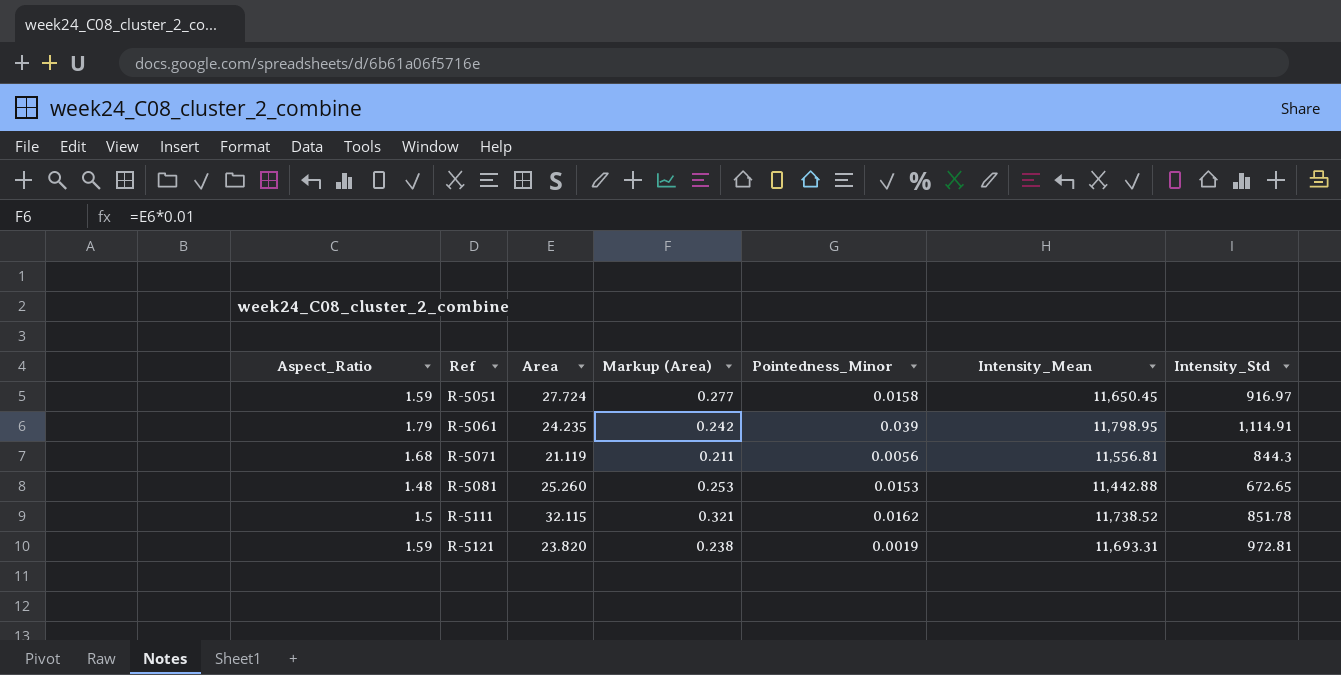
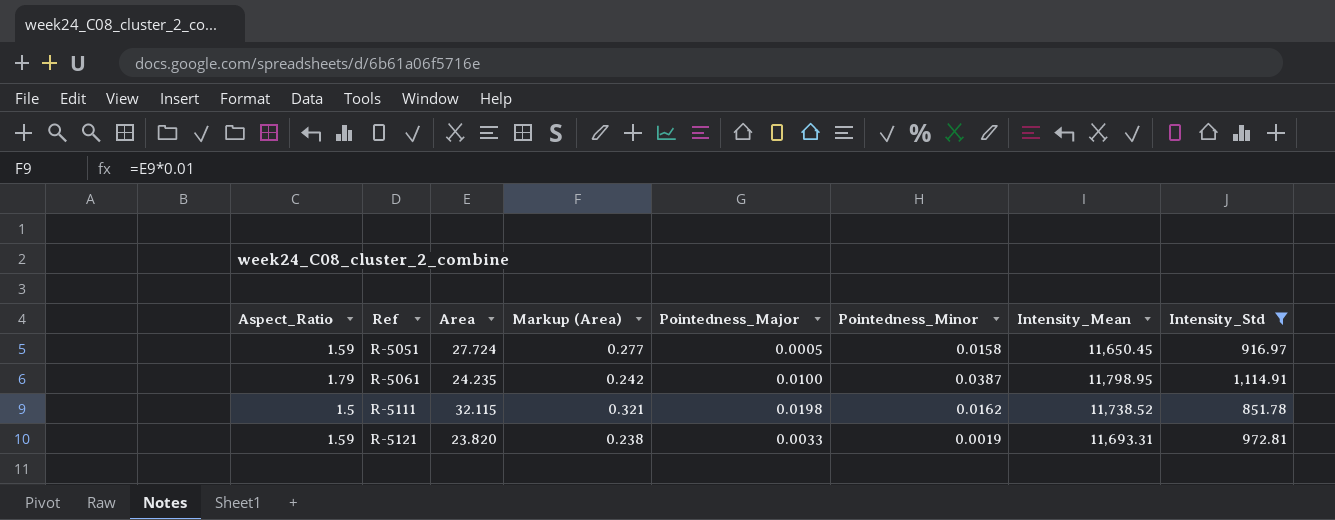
filter: none -> Intensity_Std >= 851.78
column Pointedness_Major | position: none -> 5
R-5061 | Pointedness_Minor: 0.039 -> 0.0387

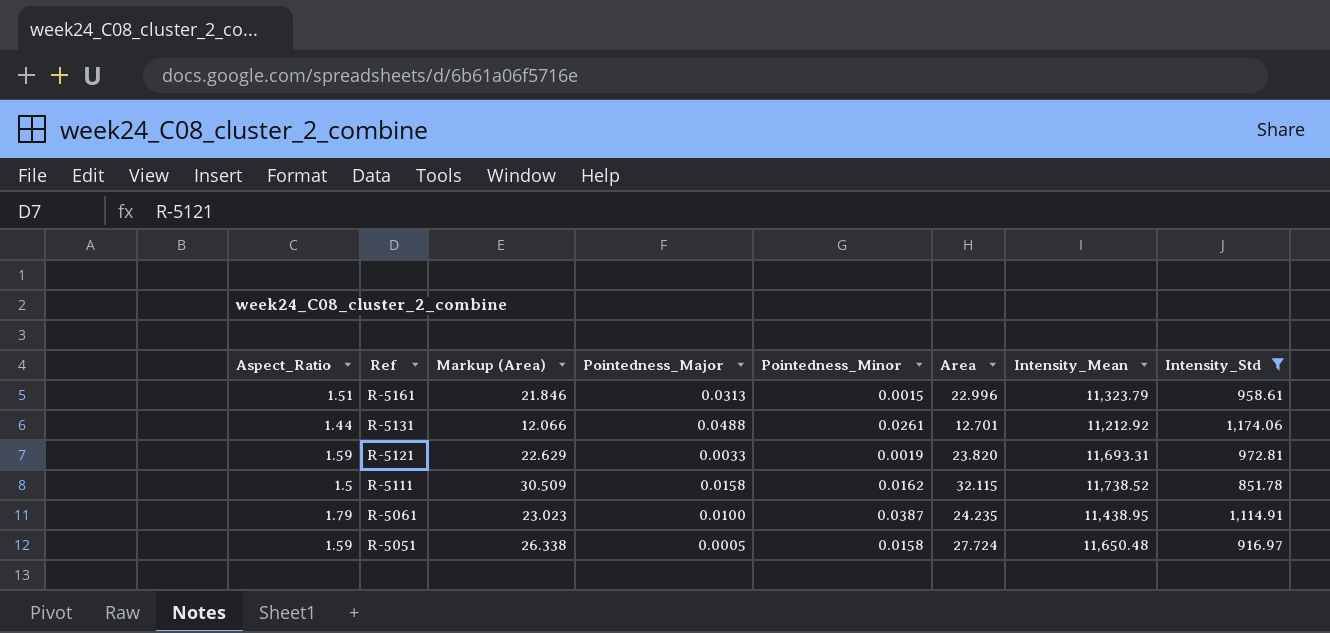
row order: Ref ascending -> Ref descending
column Markup (Area) | formula: [Area] * 0.01 -> [Area] * 0.95
column Area | position: 3 -> 6
row R-5161: none -> 1.51 | 21.846 | 0.0313 | 0.0015 | 22.996 | 11,323.79 | 958.61
row R-5131: none -> 1.44 | 12.066 | 0.0488 | 0.0261 | 12.701 | 11,212.92 | 1,174.06
R-5111 | Pointedness_Major: 0.0198 -> 0.0158
R-5061 | Intensity_Mean: 11,798.95 -> 11,438.95
R-5051 | Intensity_Mean: 11,650.45 -> 11,650.48

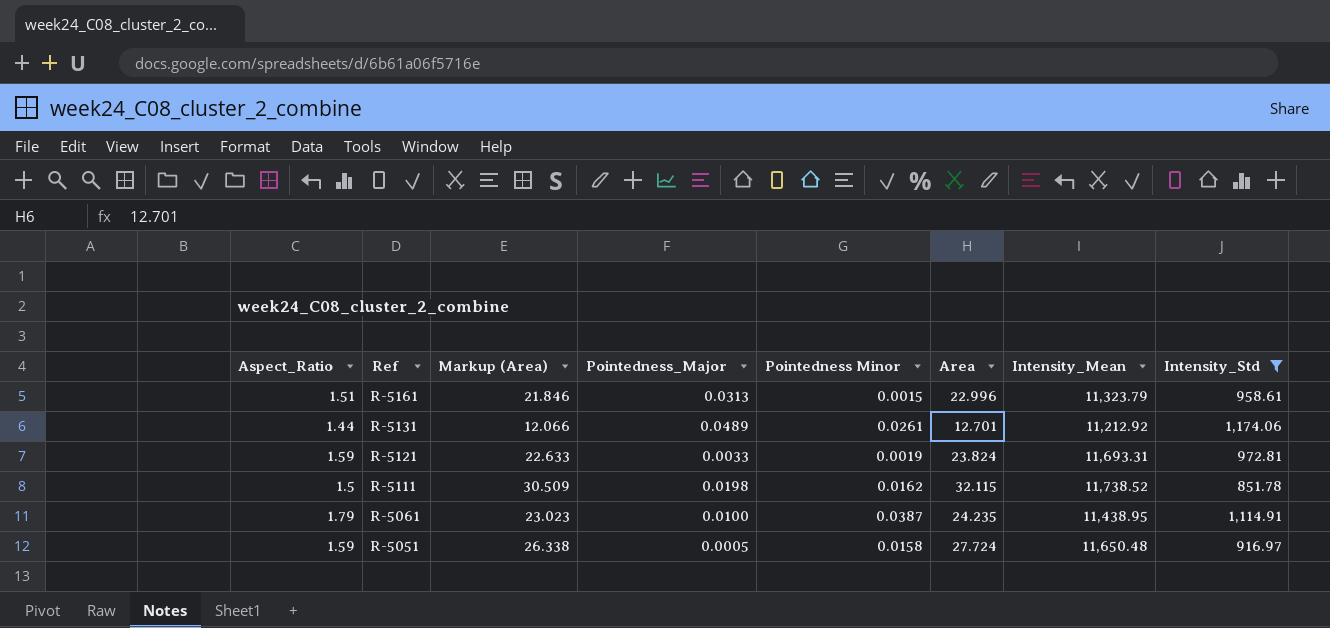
column name: Pointedness_Minor -> Pointedness Minor
R-5131 | Pointedness_Major: 0.0488 -> 0.0489
R-5121 | Markup (Area): 22.629 -> 22.633
R-5121 | Area: 23.820 -> 23.824
R-5111 | Pointedness_Major: 0.0158 -> 0.0198

